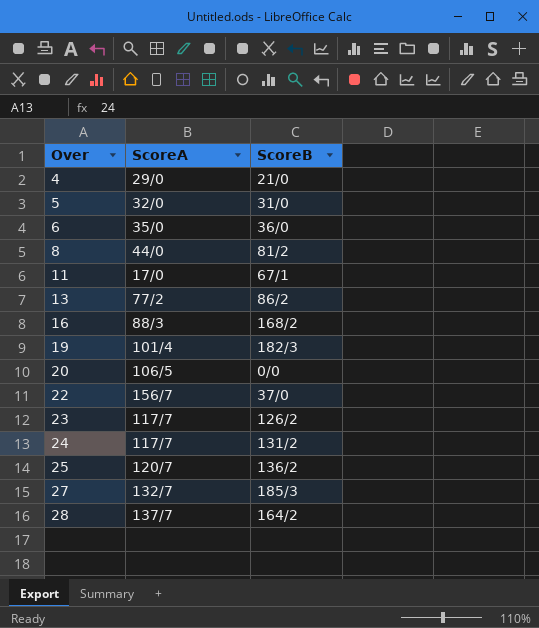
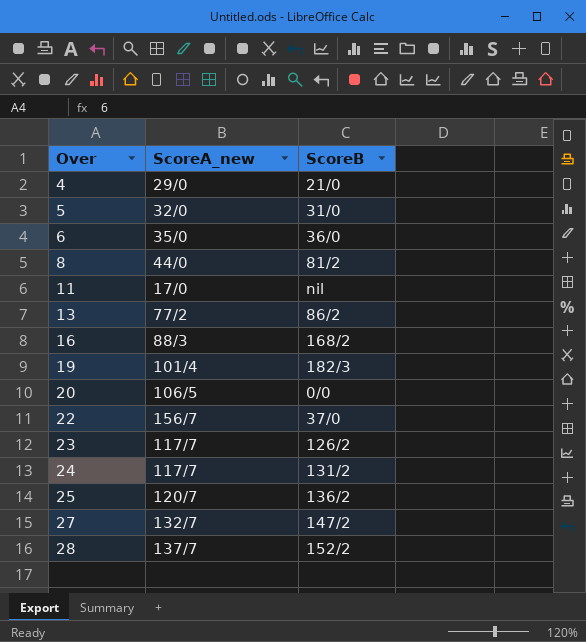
column name: ScoreA -> ScoreA_new
11 | ScoreB: 67/1 -> nil
27 | ScoreB: 185/3 -> 147/2
28 | ScoreB: 164/2 -> 152/2

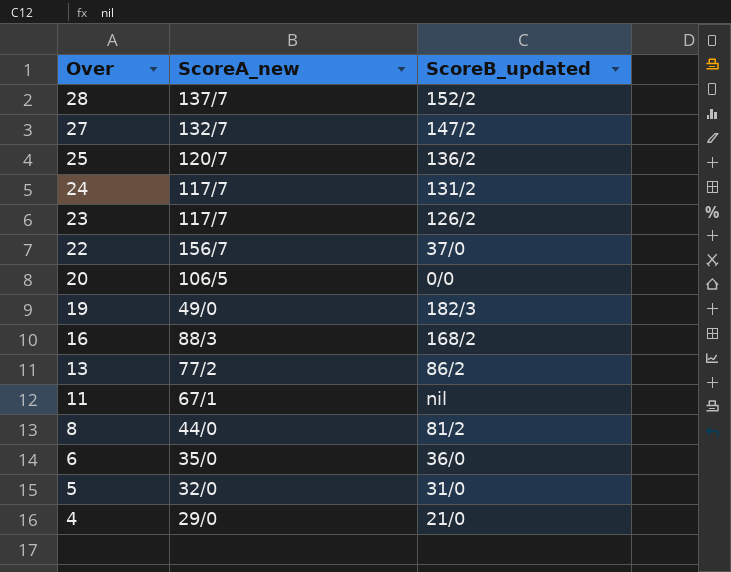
row order: Over ascending -> Over descending
column name: ScoreB -> ScoreB_updated
19 | ScoreA_new: 101/4 -> 49/0
11 | ScoreA_new: 17/0 -> 67/1

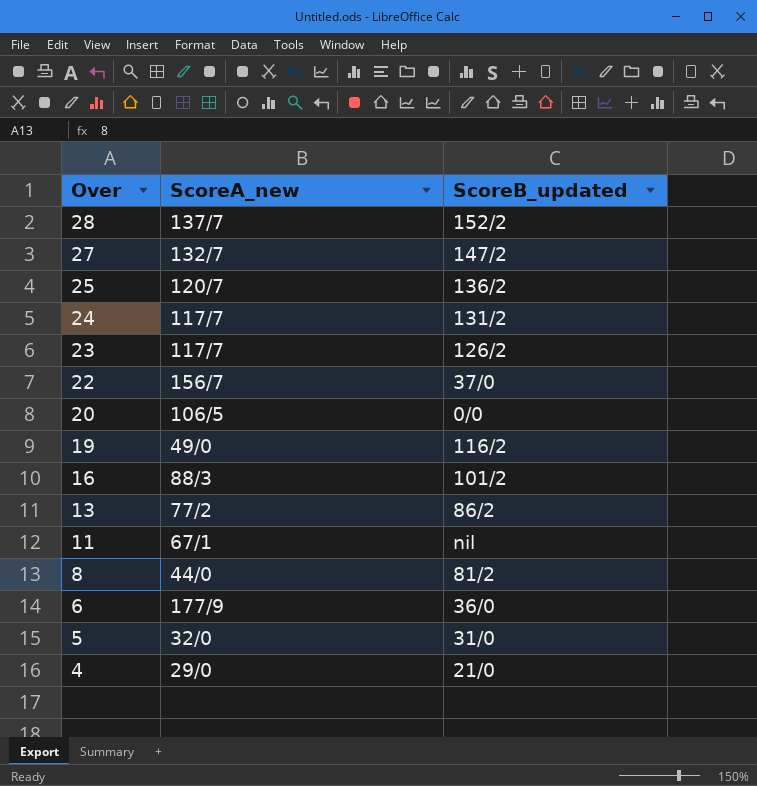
19 | ScoreB_updated: 182/3 -> 116/2
16 | ScoreB_updated: 168/2 -> 101/2
6 | ScoreA_new: 35/0 -> 177/9

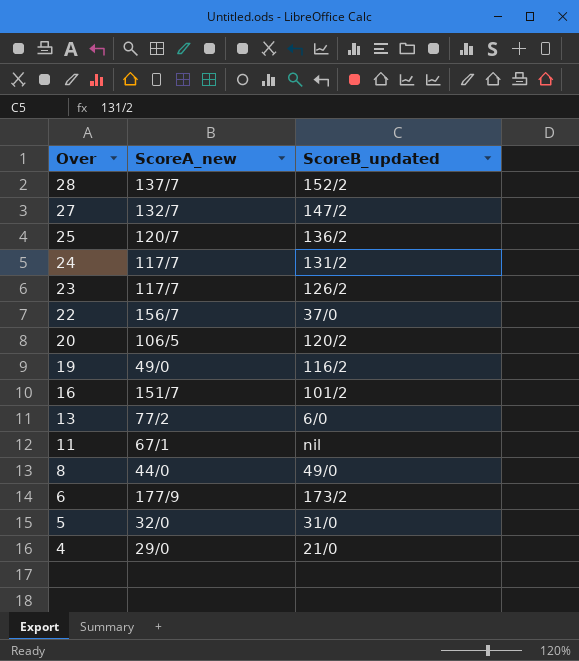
20 | ScoreB_updated: 0/0 -> 120/2
16 | ScoreA_new: 88/3 -> 151/7
13 | ScoreB_updated: 86/2 -> 6/0
8 | ScoreB_updated: 81/2 -> 49/0
6 | ScoreB_updated: 36/0 -> 173/2

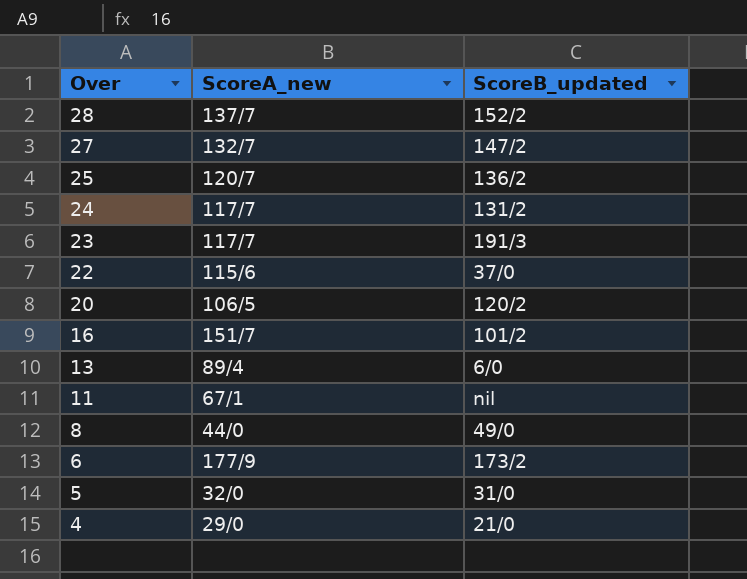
row 19: 49/0 | 116/2 -> none
23 | ScoreB_updated: 126/2 -> 191/3
22 | ScoreA_new: 156/7 -> 115/6
13 | ScoreA_new: 77/2 -> 89/4

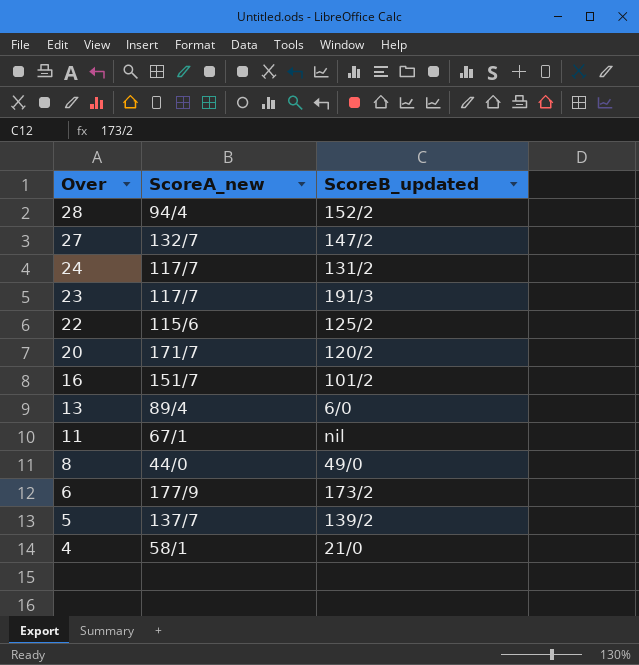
row 25: 120/7 | 136/2 -> none
28 | ScoreA_new: 137/7 -> 94/4
22 | ScoreB_updated: 37/0 -> 125/2
20 | ScoreA_new: 106/5 -> 171/7
5 | ScoreA_new: 32/0 -> 137/7
5 | ScoreB_updated: 31/0 -> 139/2
4 | ScoreA_new: 29/0 -> 58/1

